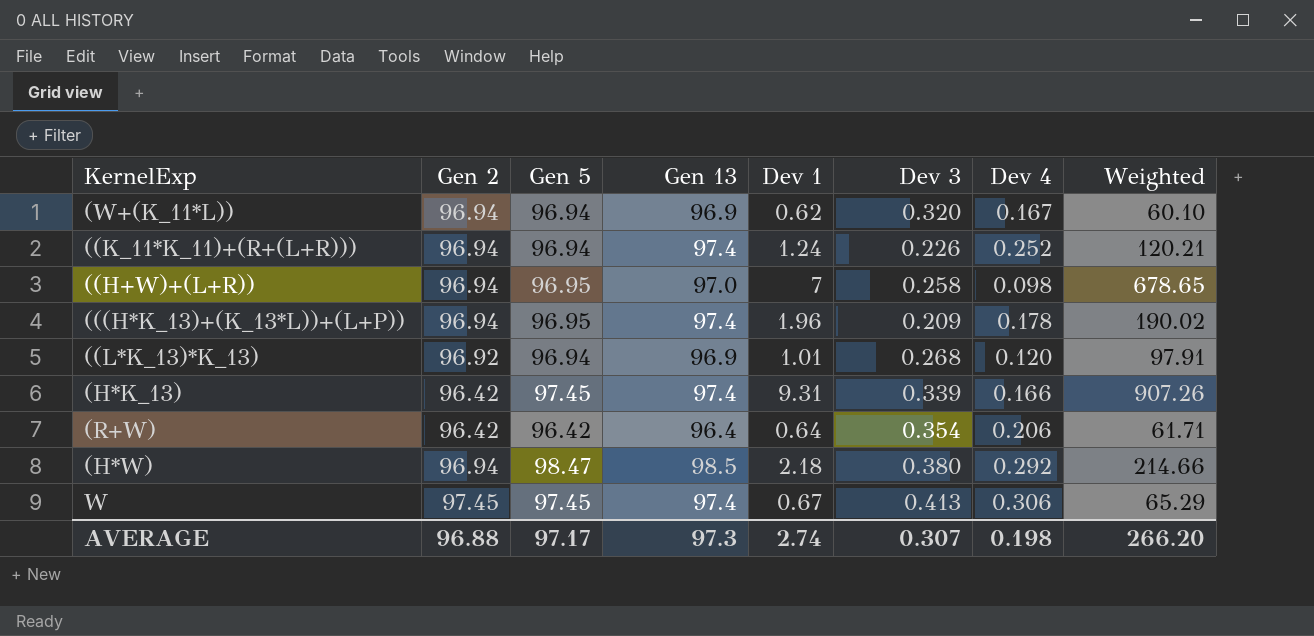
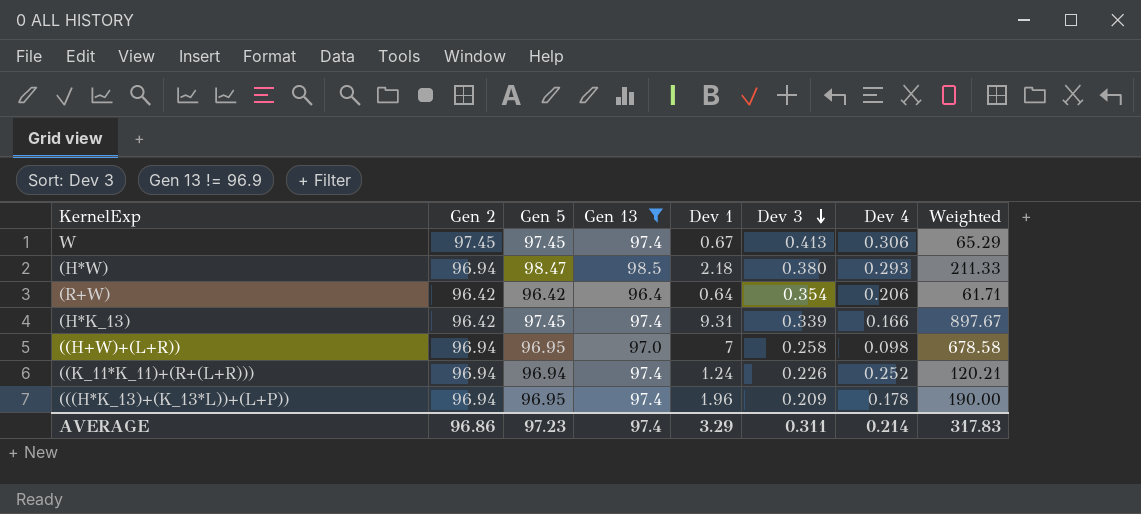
filter: none -> Gen 13 != 96.9
row order: none -> Dev 3 descending
column Weighted | formula: [Gen 5] * [Dev 1] -> [Gen 2] * [Dev 1]
(H*W) | Dev 4: 0.292 -> 0.293
AVERAGE | Gen 2: 96.88 -> 96.86
AVERAGE | Gen 5: 97.17 -> 97.23
AVERAGE | Gen 13: 97.3 -> 97.4
AVERAGE | Dev 1: 2.74 -> 3.29
AVERAGE | Dev 3: 0.307 -> 0.311
AVERAGE | Dev 4: 0.198 -> 0.214
AVERAGE | Weighted: 266.20 -> 317.83

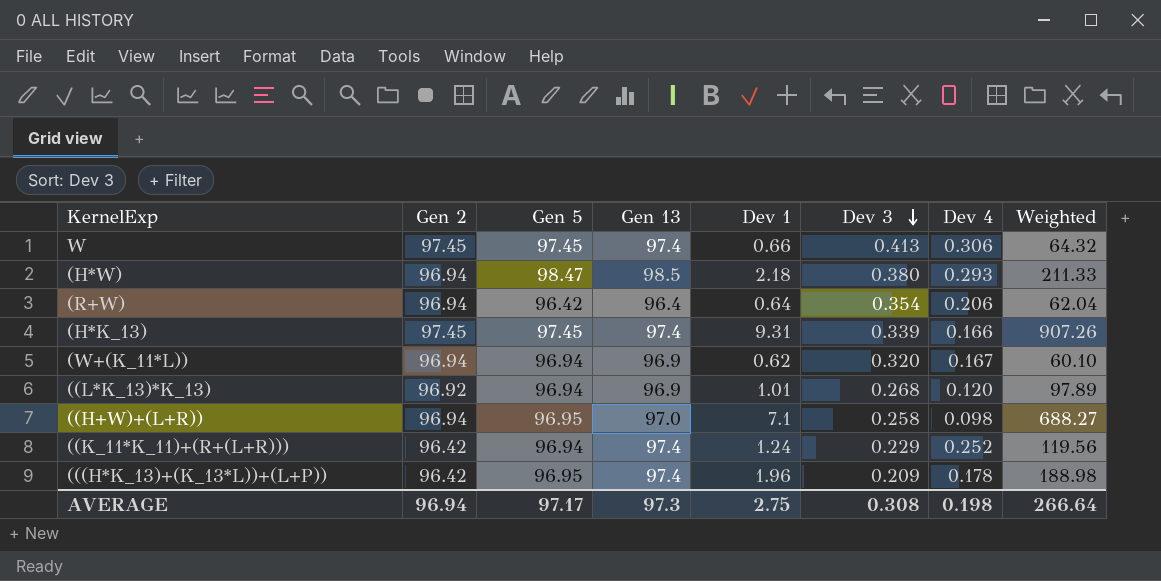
filter: Gen 13 != 96.9 -> none
W | Dev 1: 0.67 -> 0.66
W | Weighted: 65.29 -> 64.32
(R+W) | Gen 2: 96.42 -> 96.94
(R+W) | Weighted: 61.71 -> 62.04
(H*K_13) | Gen 2: 96.42 -> 97.45
(H*K_13) | Weighted: 897.67 -> 907.26
((H+W)+(L+R)) | Dev 1: 7 -> 7.1
((H+W)+(L+R)) | Weighted: 678.58 -> 688.27
((K_11*K_11)+(R+(L+R))) | Gen 2: 96.94 -> 96.42
((K_11*K_11)+(R+(L+R))) | Dev 3: 0.226 -> 0.229
((K_11*K_11)+(R+(L+R))) | Weighted: 120.21 -> 119.56
(((H*K_13)+(K_13*L))+(L+P)) | Gen 2: 96.94 -> 96.42
(((H*K_13)+(K_13*L))+(L+P)) | Weighted: 190.00 -> 188.98
AVERAGE | Gen 2: 96.86 -> 96.94
AVERAGE | Gen 5: 97.23 -> 97.17
AVERAGE | Gen 13: 97.4 -> 97.3
AVERAGE | Dev 1: 3.29 -> 2.75
AVERAGE | Dev 3: 0.311 -> 0.308
AVERAGE | Dev 4: 0.214 -> 0.198
AVERAGE | Weighted: 317.83 -> 266.64

